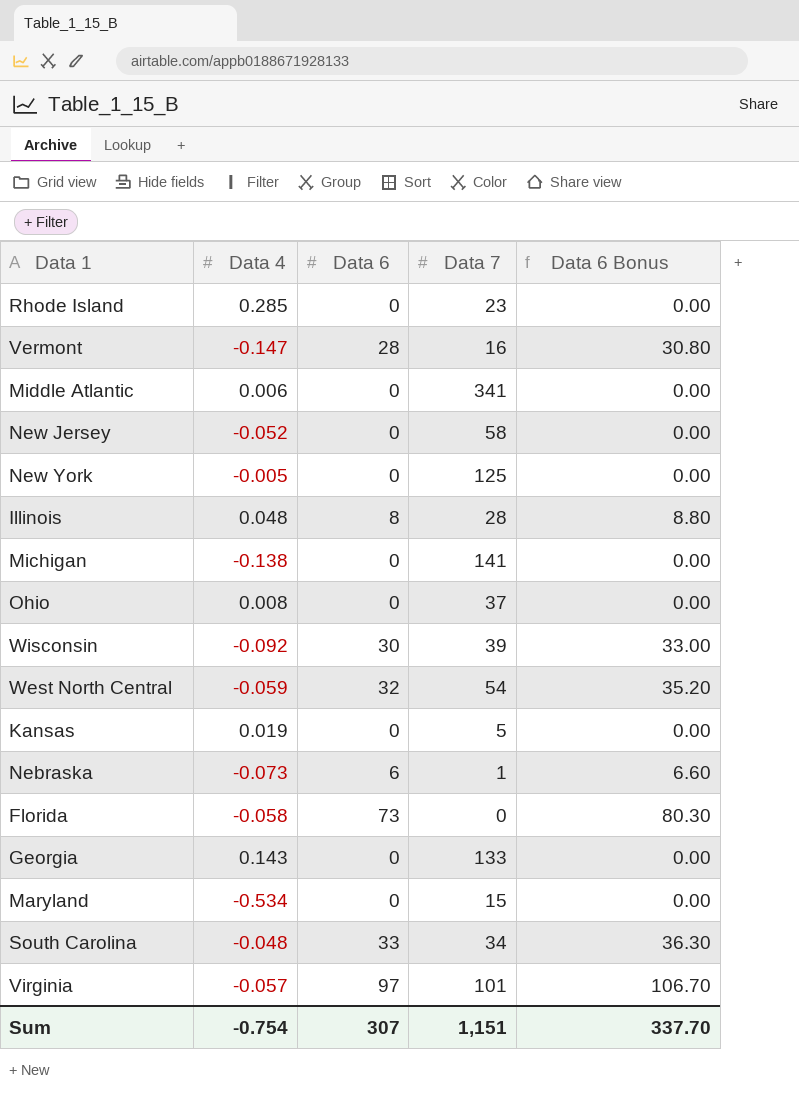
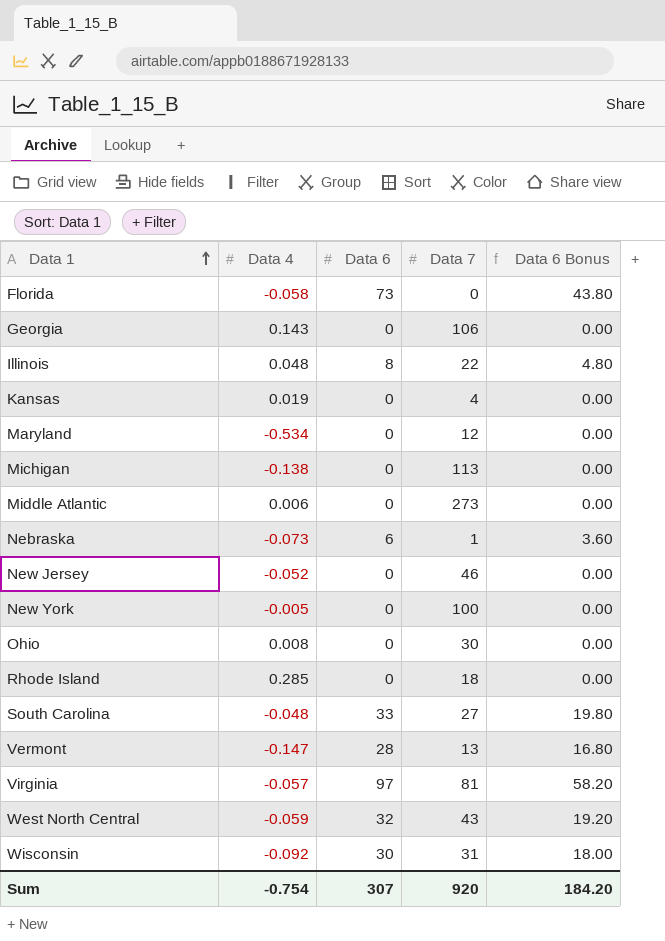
row order: none -> Data 1 ascending
column Data 6 Bonus | formula: [Data 6] * 1.1 -> [Data 6] * 0.6
Georgia | Data 7: 133 -> 106
Illinois | Data 7: 28 -> 22
Kansas | Data 7: 5 -> 4
Maryland | Data 7: 15 -> 12
Michigan | Data 7: 141 -> 113
Middle Atlantic | Data 7: 341 -> 273
New Jersey | Data 7: 58 -> 46
New York | Data 7: 125 -> 100
Ohio | Data 7: 37 -> 30
Rhode Island | Data 7: 23 -> 18
South Carolina | Data 7: 34 -> 27
Vermont | Data 7: 16 -> 13
Virginia | Data 7: 101 -> 81
West North Central | Data 7: 54 -> 43
Wisconsin | Data 7: 39 -> 31
Sum | Data 7: 1,151 -> 920
Sum | Data 6 Bonus: 337.70 -> 184.20

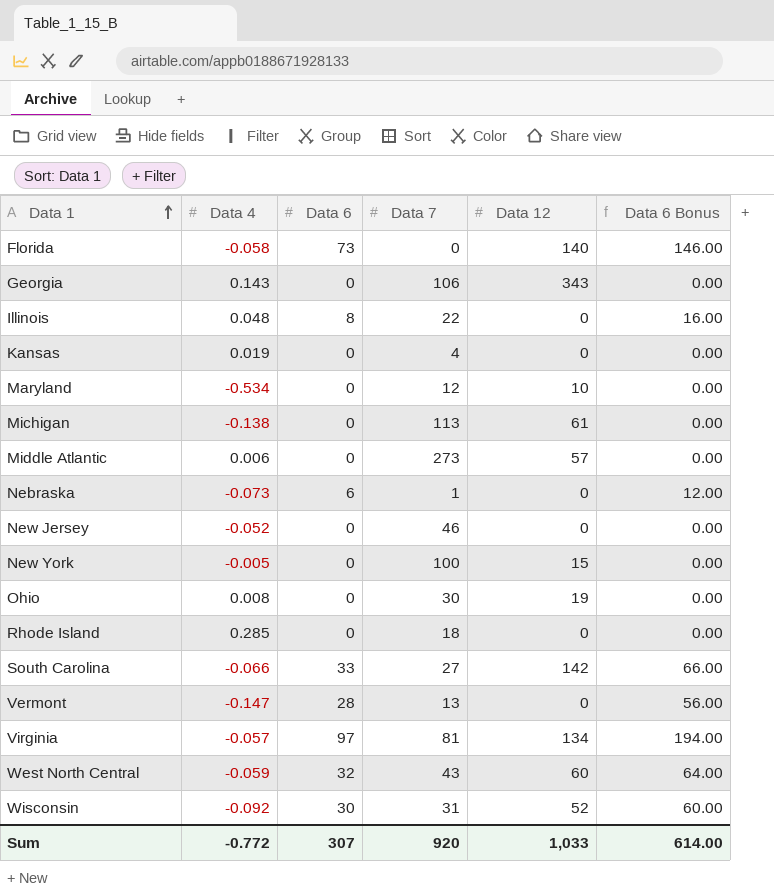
column Data 12 | position: none -> 5
column Data 6 Bonus | formula: [Data 6] * 0.6 -> [Data 6] * 2
South Carolina | Data 4: -0.048 -> -0.066
Sum | Data 4: -0.754 -> -0.772
Sum | Data 6 Bonus: 184.20 -> 614.00

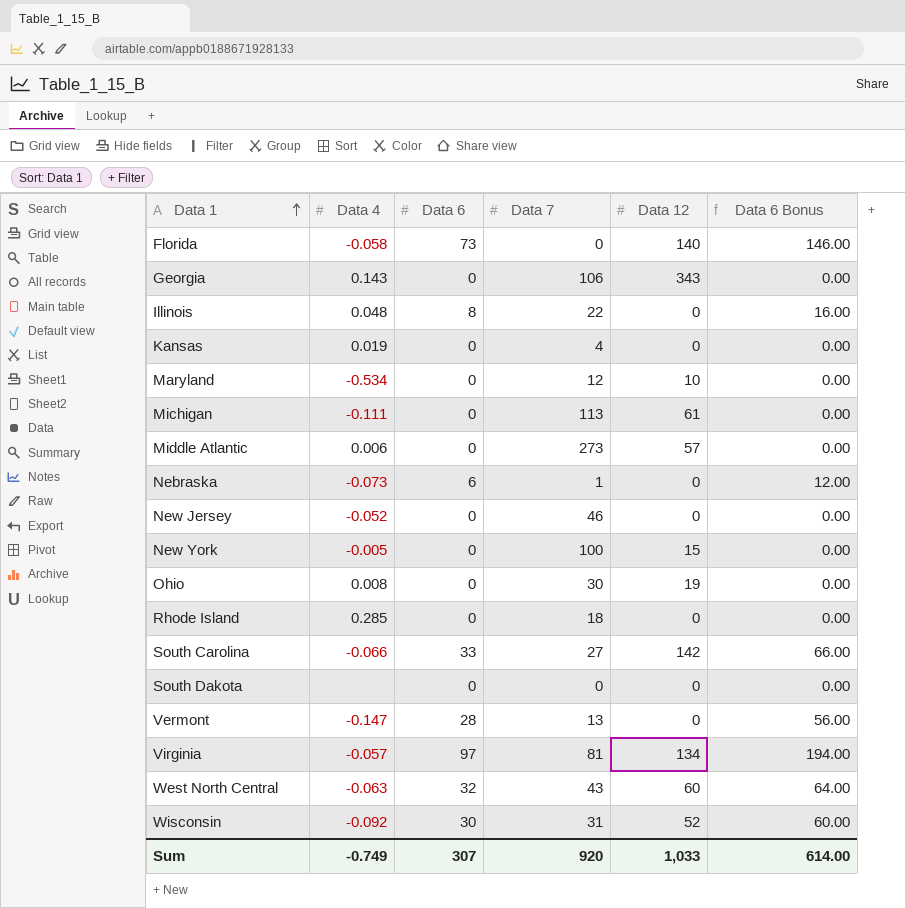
Michigan | Data 4: -0.138 -> -0.111
row South Dakota: none -> none | 0 | 0 | 0 | 0.00
West North Central | Data 4: -0.059 -> -0.063
Sum | Data 4: -0.772 -> -0.749

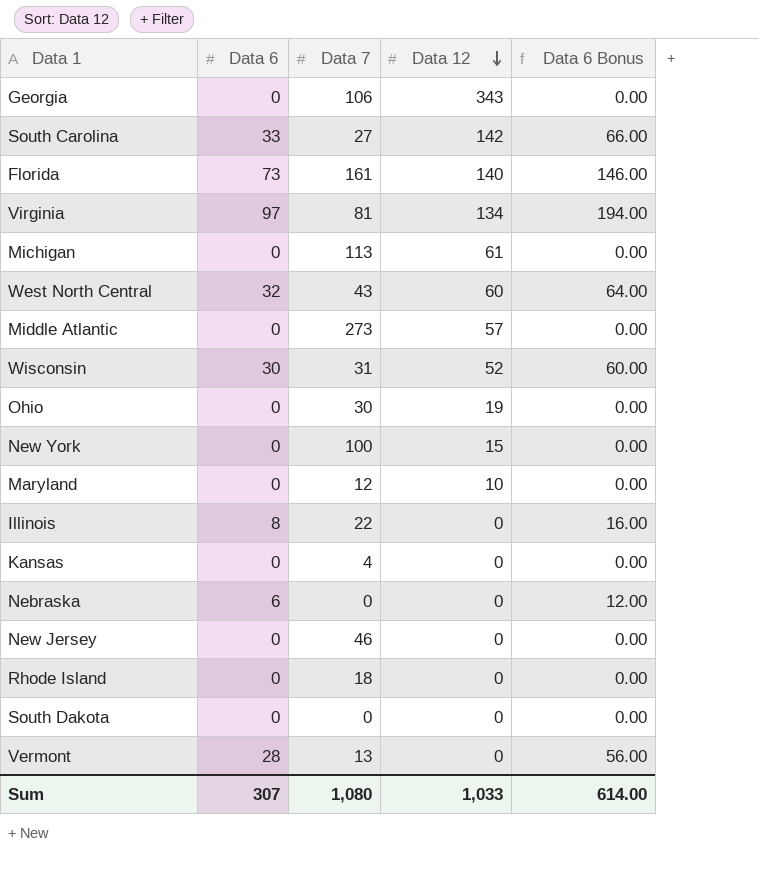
row order: Data 1 ascending -> Data 12 descending
column Data 4 | position: 2 -> none
Florida | Data 7: 0 -> 161
Nebraska | Data 7: 1 -> 0
Sum | Data 7: 920 -> 1,080

